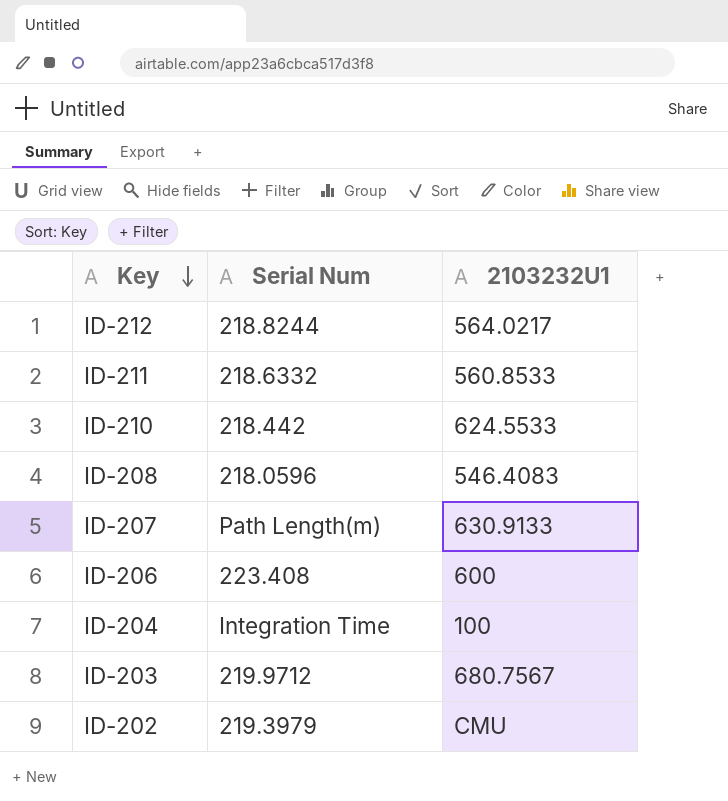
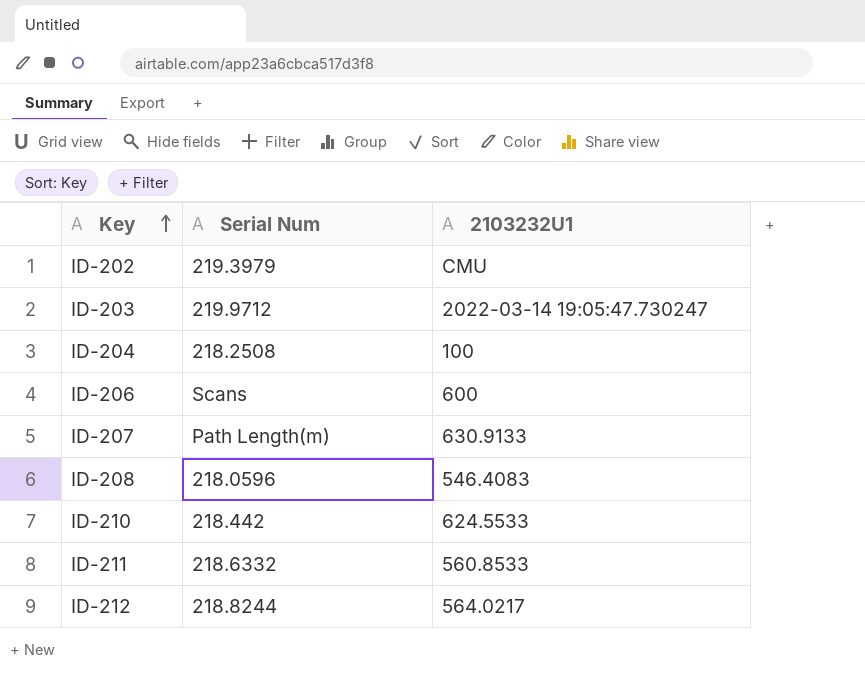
row order: Key descending -> Key ascending
ID-203 | 2103232U1: 680.7567 -> 2022-03-14 19:05:47.730247
ID-204 | Serial Num: Integration Time -> 218.2508
ID-206 | Serial Num: 223.408 -> Scans

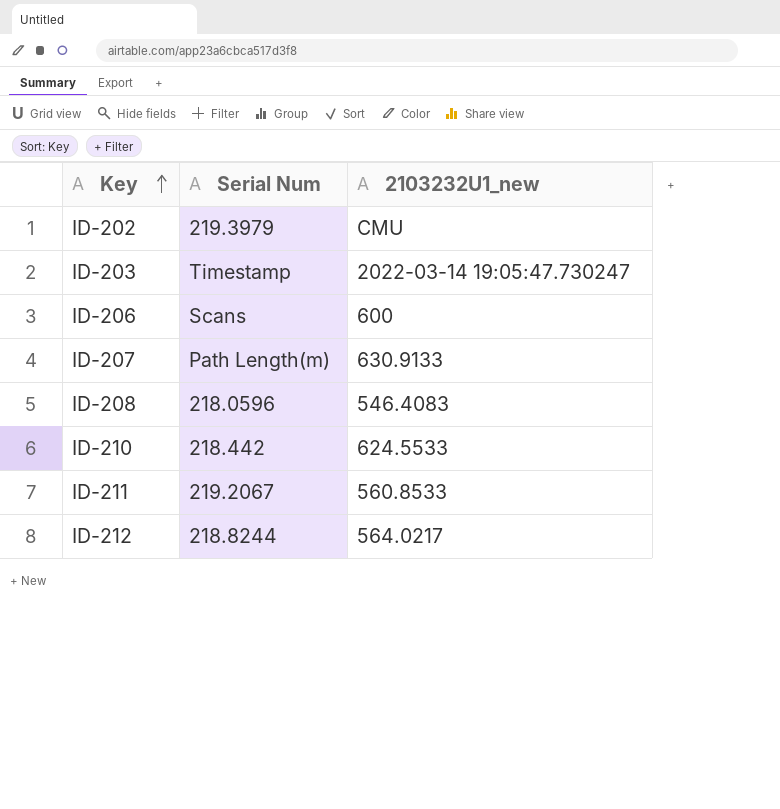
column name: 2103232U1 -> 2103232U1_new
row ID-204: 218.2508 | 100 -> none
ID-203 | Serial Num: 219.9712 -> Timestamp
ID-211 | Serial Num: 218.6332 -> 219.2067

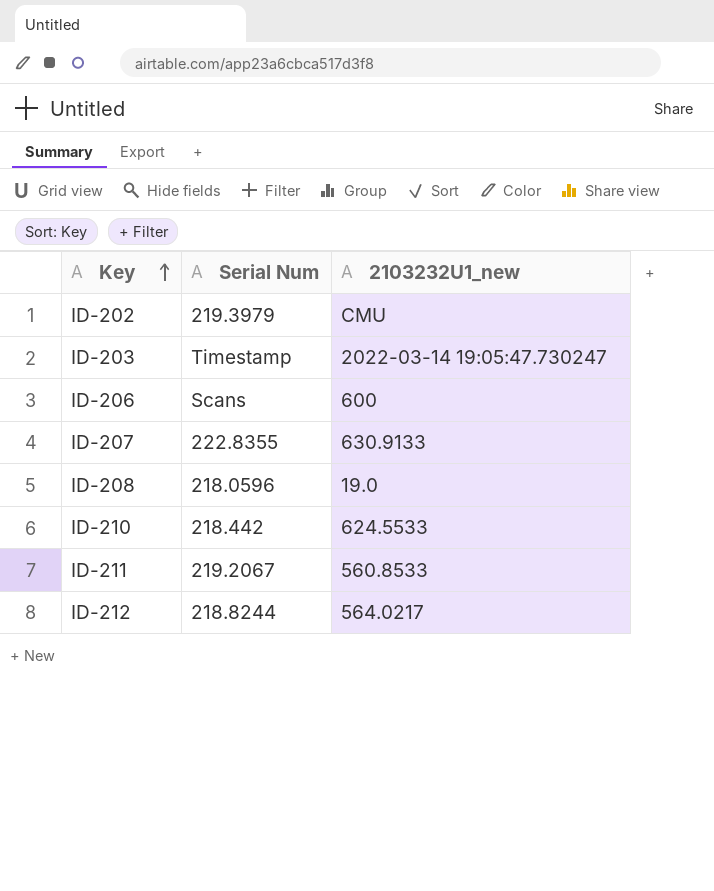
ID-207 | Serial Num: Path Length(m) -> 222.8355
ID-208 | 2103232U1_new: 546.4083 -> 19.0

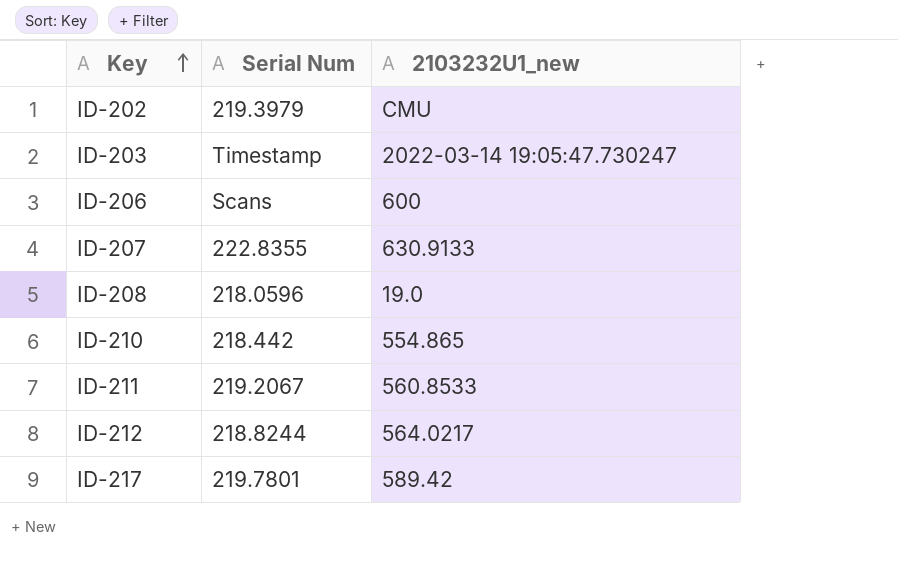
ID-210 | 2103232U1_new: 624.5533 -> 554.865
row ID-217: none -> 219.7801 | 589.42

